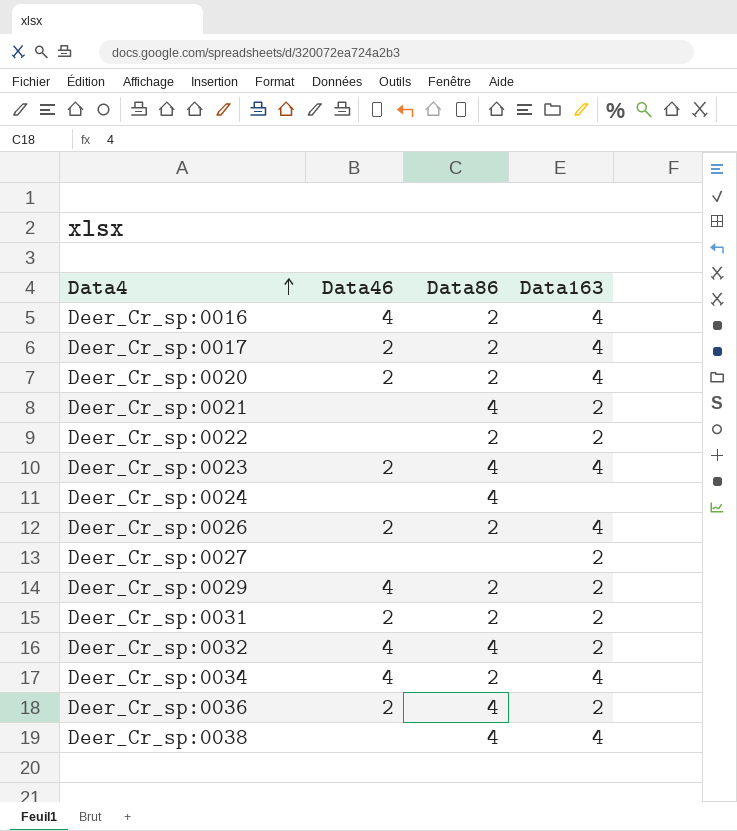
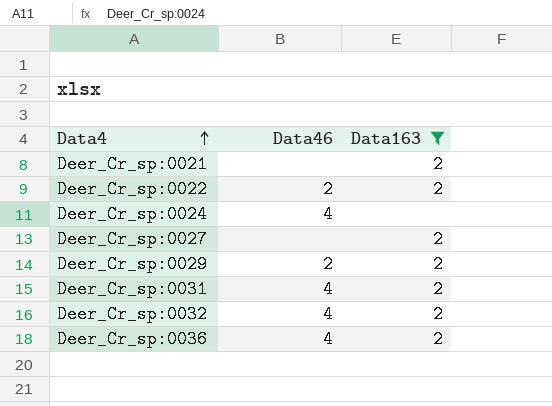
filter: none -> Data163 != 4
column Data86 | position: 3 -> none
Deer_Cr_sp:0022 | Data46: none -> 2
Deer_Cr_sp:0024 | Data46: none -> 4
Deer_Cr_sp:0029 | Data46: 4 -> 2
Deer_Cr_sp:0031 | Data46: 2 -> 4
Deer_Cr_sp:0036 | Data46: 2 -> 4

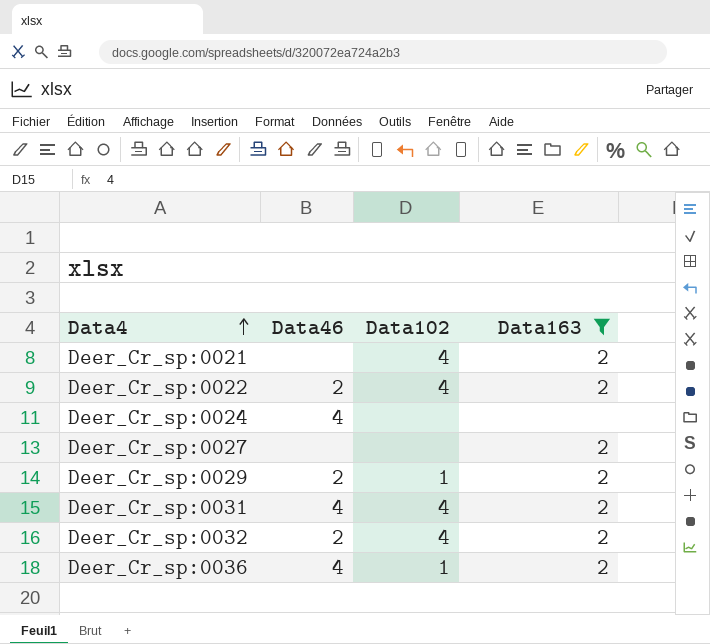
column Data102 | position: none -> 3
Deer_Cr_sp:0032 | Data46: 4 -> 2

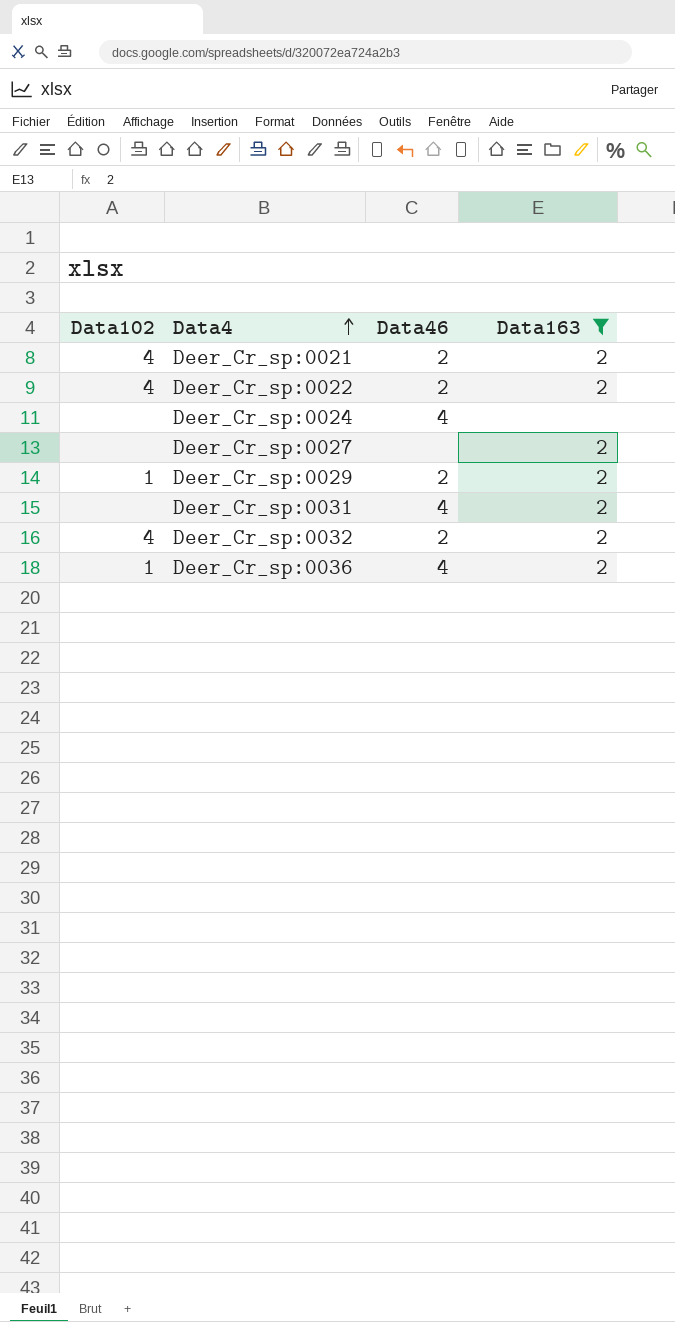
column Data102 | position: 3 -> 1
Deer_Cr_sp:0021 | Data46: none -> 2
Deer_Cr_sp:0031 | Data102: 4 -> none

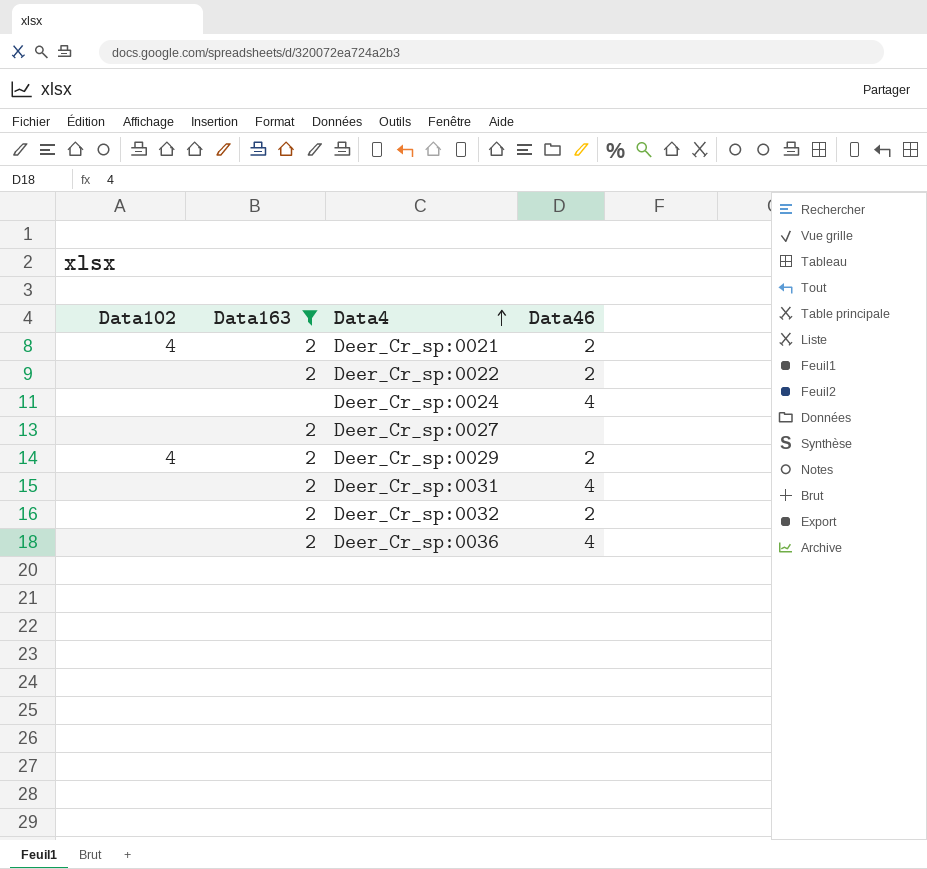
column Data163 | position: 4 -> 2
Deer_Cr_sp:0022 | Data102: 4 -> none
Deer_Cr_sp:0029 | Data102: 1 -> 4
Deer_Cr_sp:0032 | Data102: 4 -> none
Deer_Cr_sp:0036 | Data102: 1 -> none

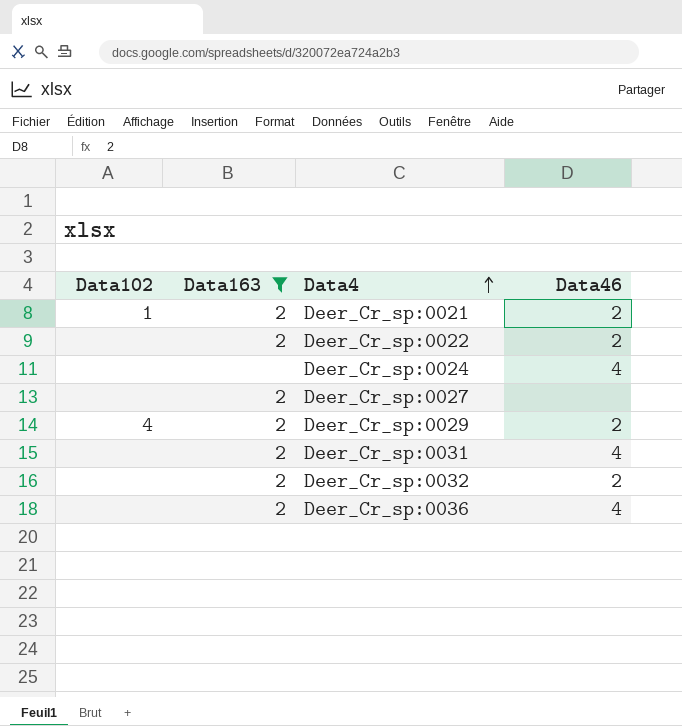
Deer_Cr_sp:0021 | Data102: 4 -> 1

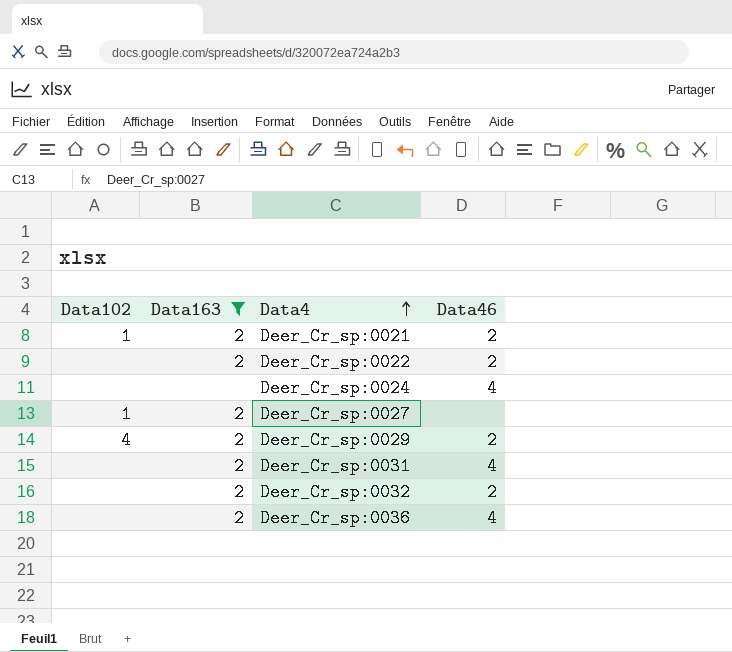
Deer_Cr_sp:0027 | Data102: none -> 1

